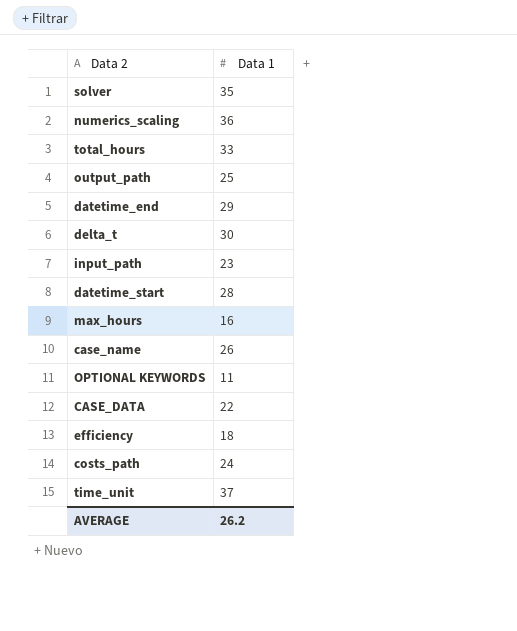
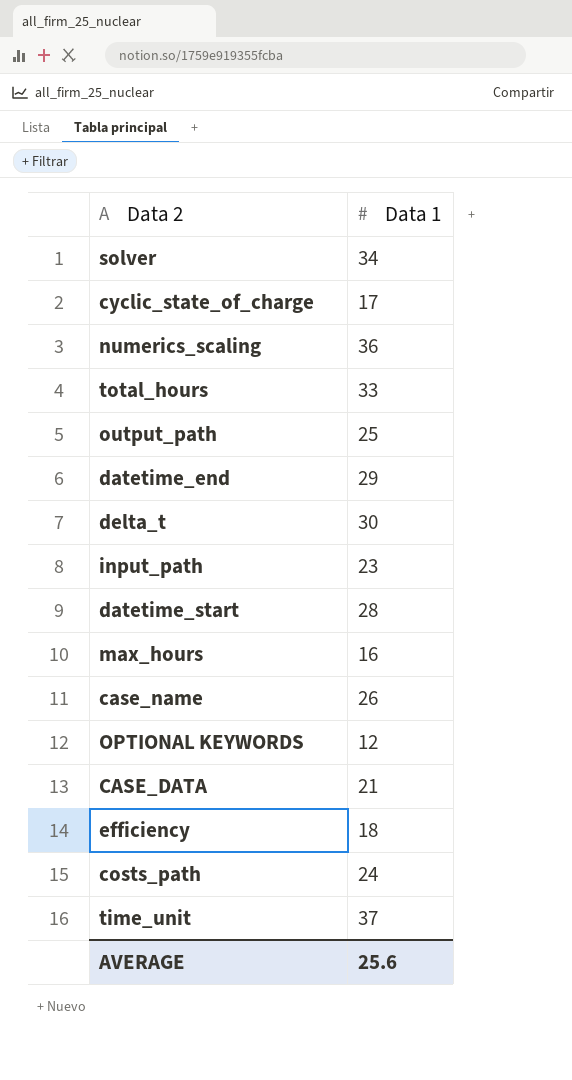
solver | Data 1: 35 -> 34
row cyclic_state_of_charge: none -> 17
OPTIONAL KEYWORDS | Data 1: 11 -> 12
CASE_DATA | Data 1: 22 -> 21
AVERAGE | Data 1: 26.2 -> 25.6

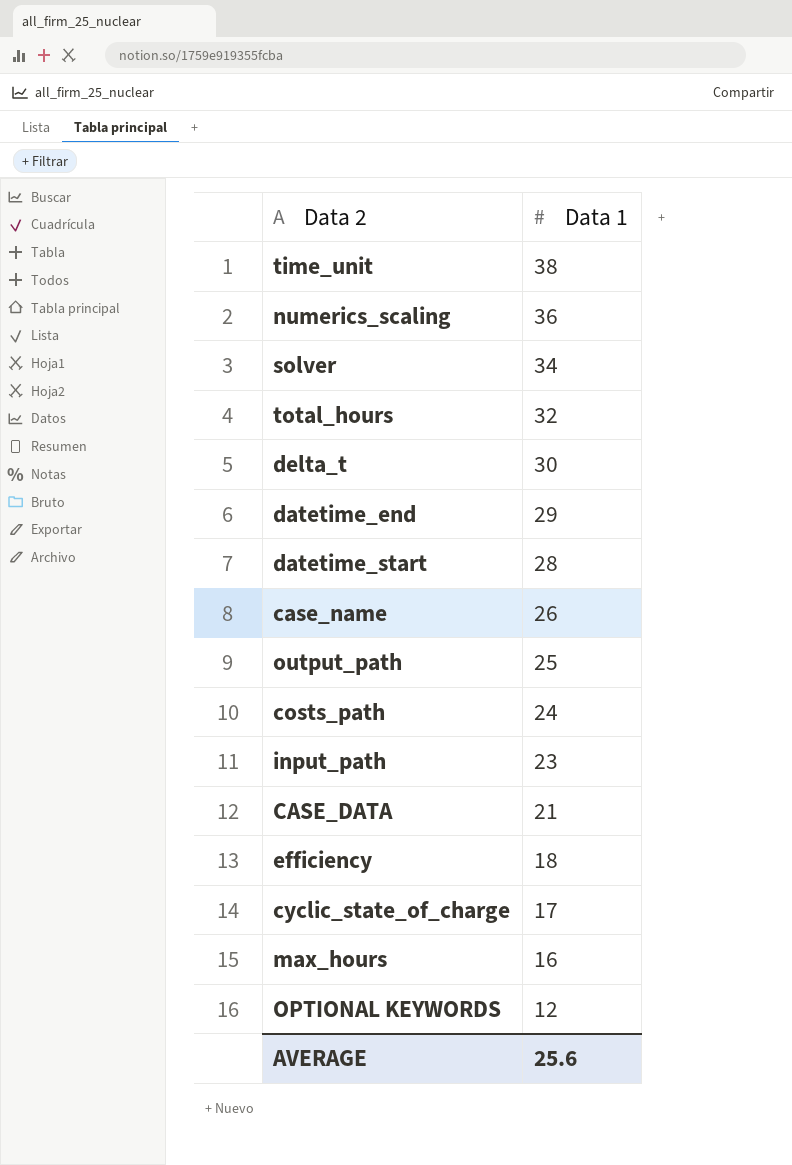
row order: none -> Data 1 descending
time_unit | Data 1: 37 -> 38
total_hours | Data 1: 33 -> 32

